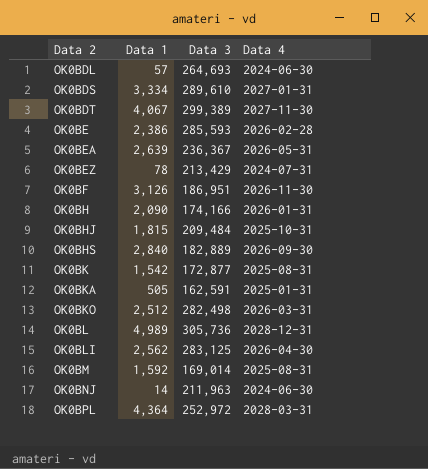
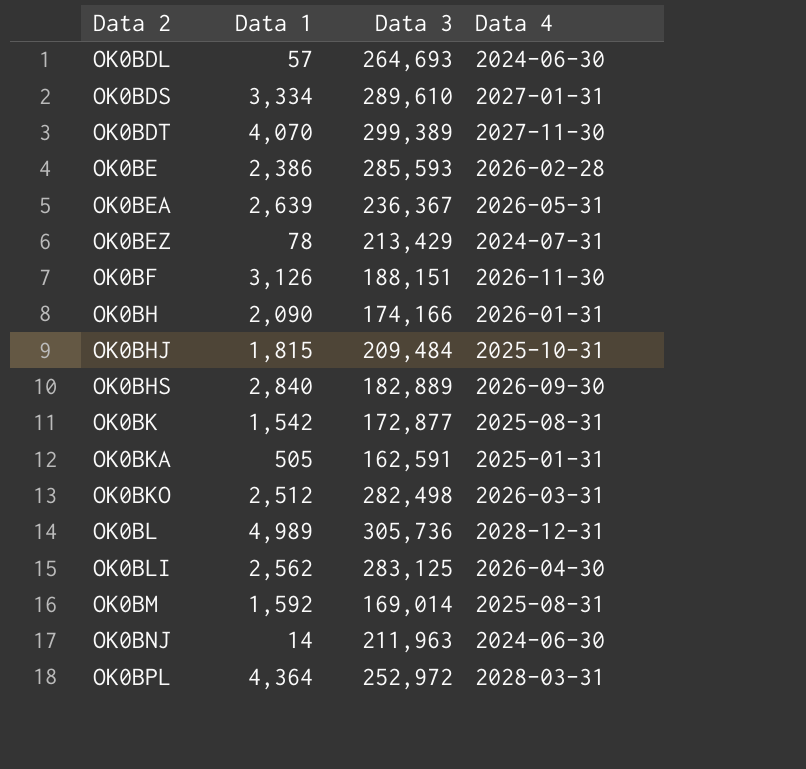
OK0BDT | Data 1: 4,067 -> 4,070
OK0BF | Data 3: 186,951 -> 188,151

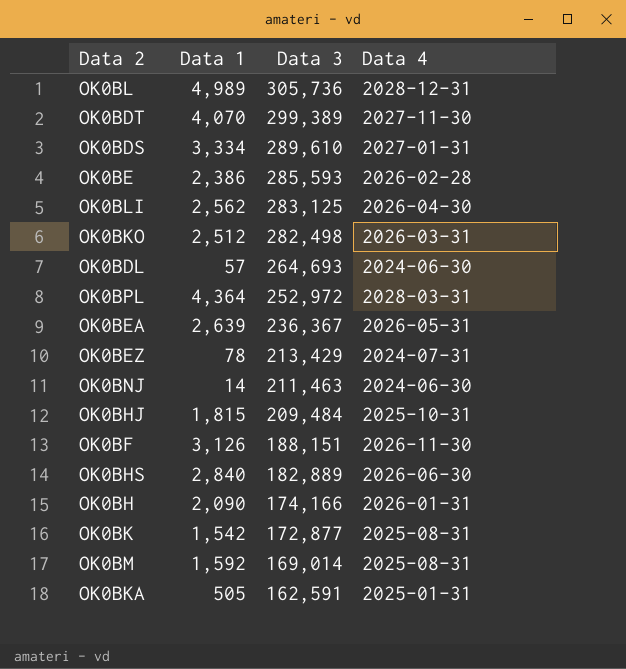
row order: Data 2 ascending -> Data 3 descending
OK0BNJ | Data 3: 211,963 -> 211,463
OK0BHS | Data 4: 2026-09-30 -> 2026-06-30

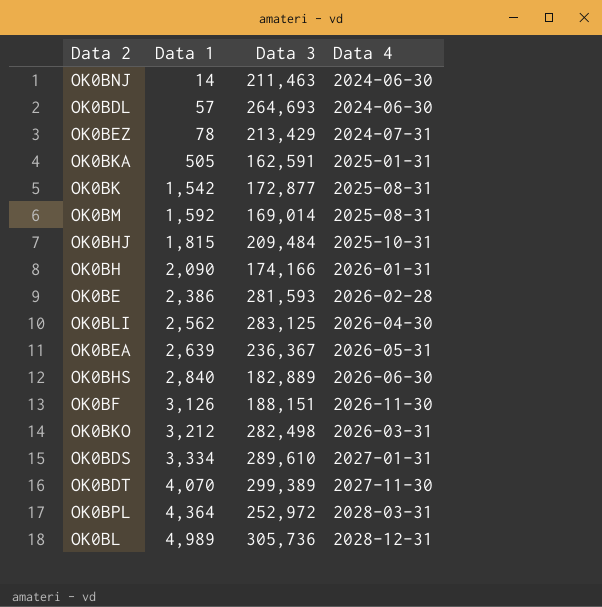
row order: Data 3 descending -> Data 1 ascending
OK0BE | Data 3: 285,593 -> 281,593
OK0BKO | Data 1: 2,512 -> 3,212

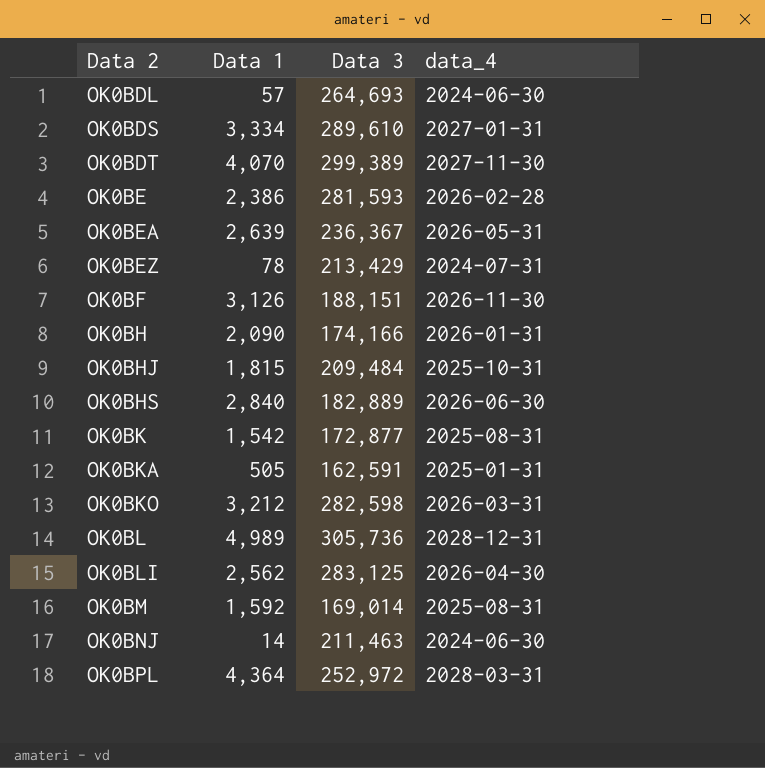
row order: Data 1 ascending -> Data 2 ascending
column name: Data 4 -> data_4
OK0BKO | Data 3: 282,498 -> 282,598

